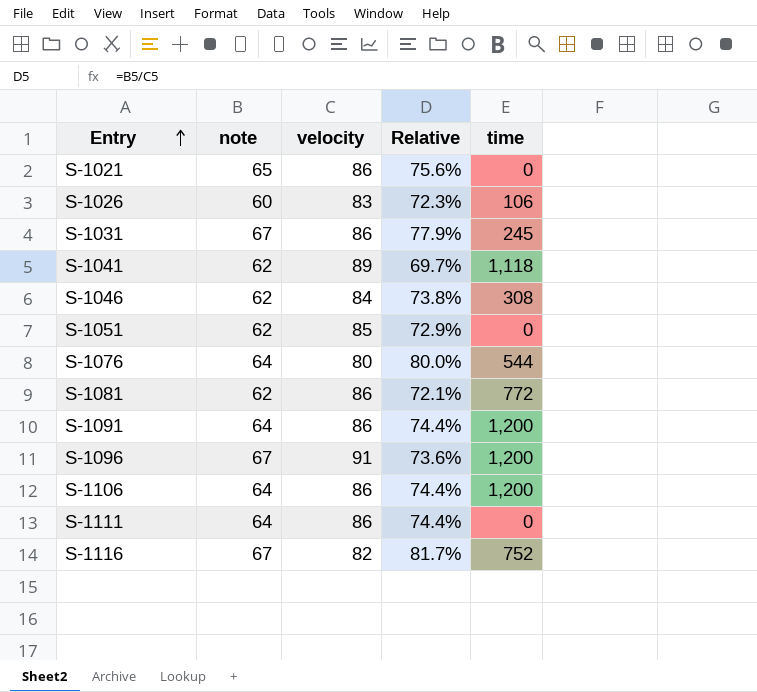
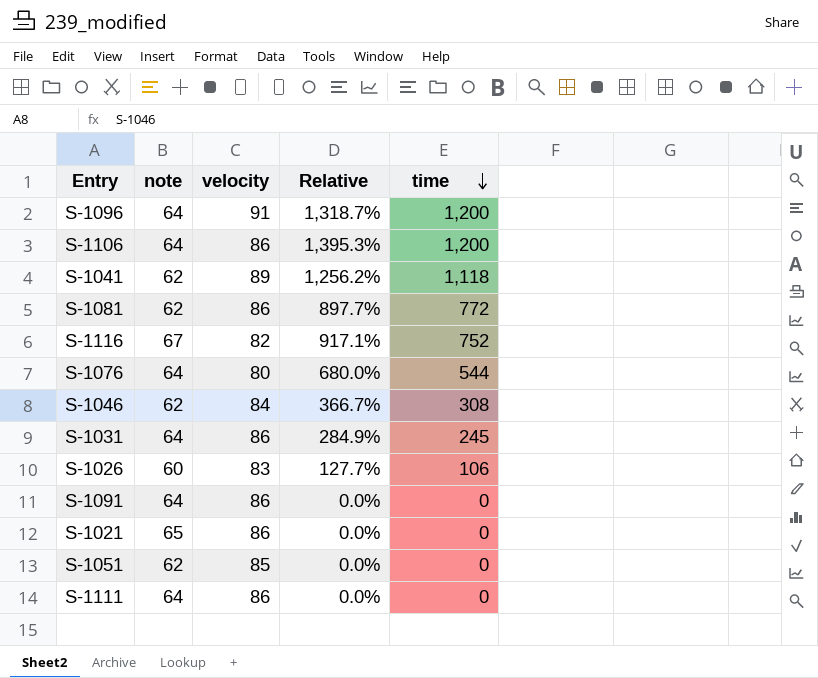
row order: Entry ascending -> time descending
column Relative | formula: [note] / [velocity] -> [time] / [velocity]
S-1096 | note: 67 -> 64
S-1031 | note: 67 -> 64
S-1091 | time: 1,200 -> 0

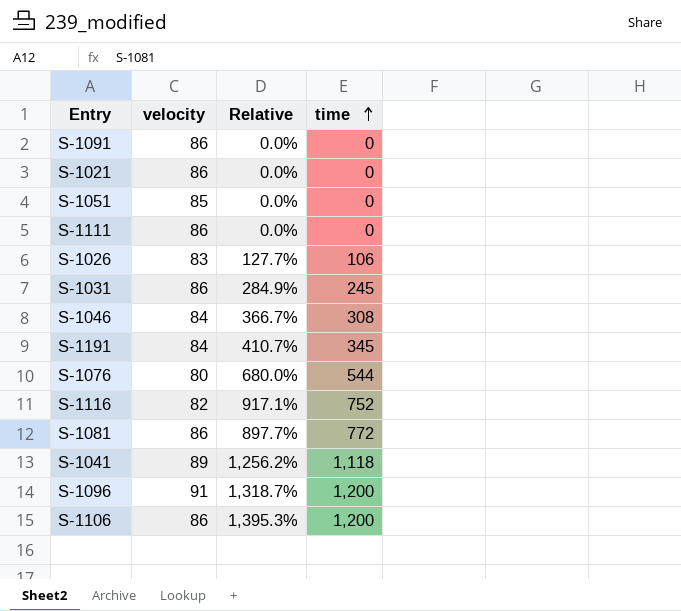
row order: time descending -> time ascending
column note | position: 2 -> none
row S-1191: none -> 84 | 410.7% | 345

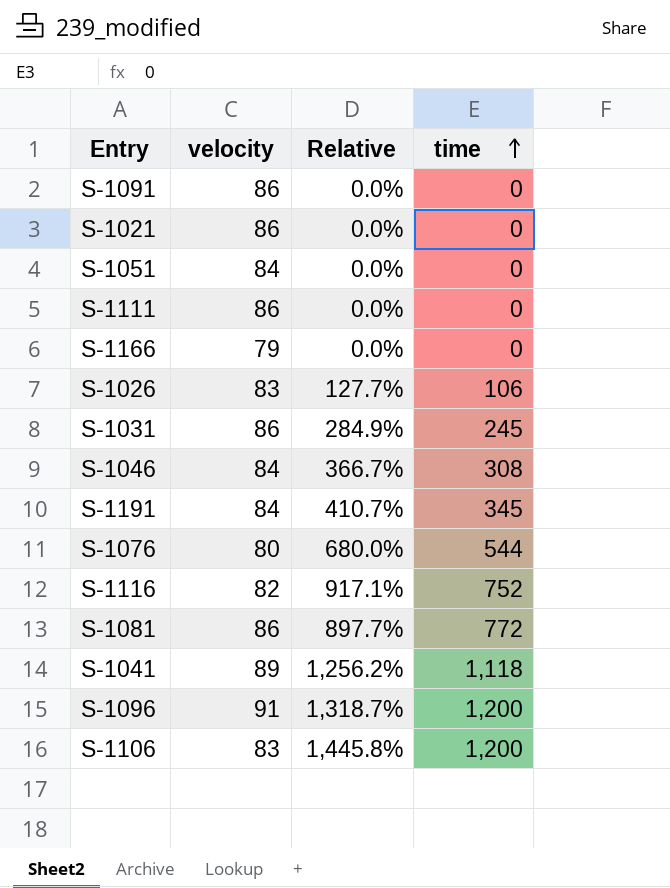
S-1051 | velocity: 85 -> 84
row S-1166: none -> 79 | 0.0% | 0
S-1106 | velocity: 86 -> 83
S-1106 | Relative: 1,395.3% -> 1,445.8%

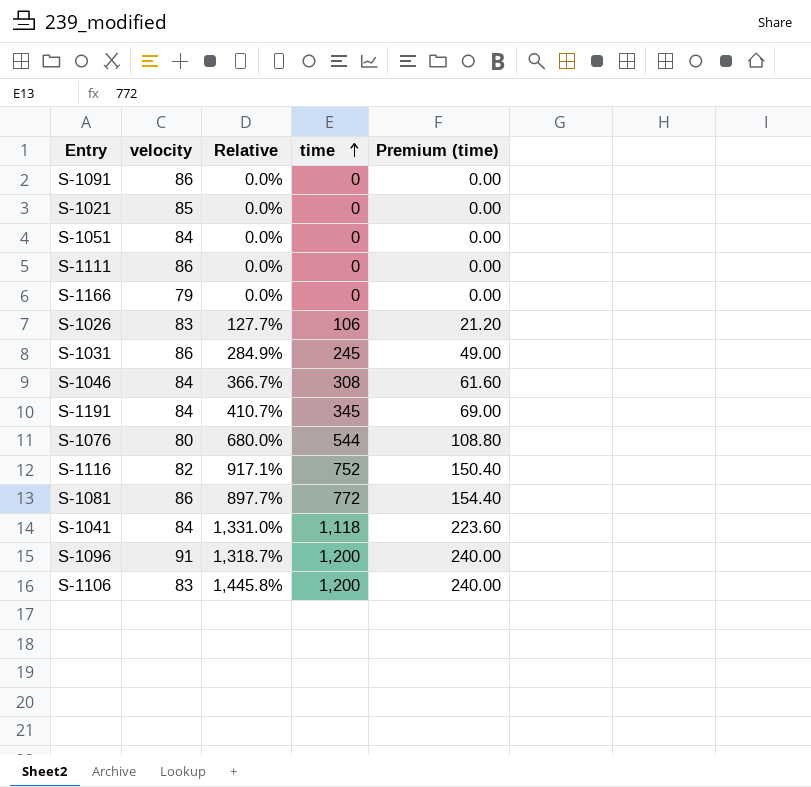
column Premium (time) | formula: none -> [time] * 0.2
S-1021 | velocity: 86 -> 85
S-1041 | velocity: 89 -> 84
S-1041 | Relative: 1,256.2% -> 1,331.0%

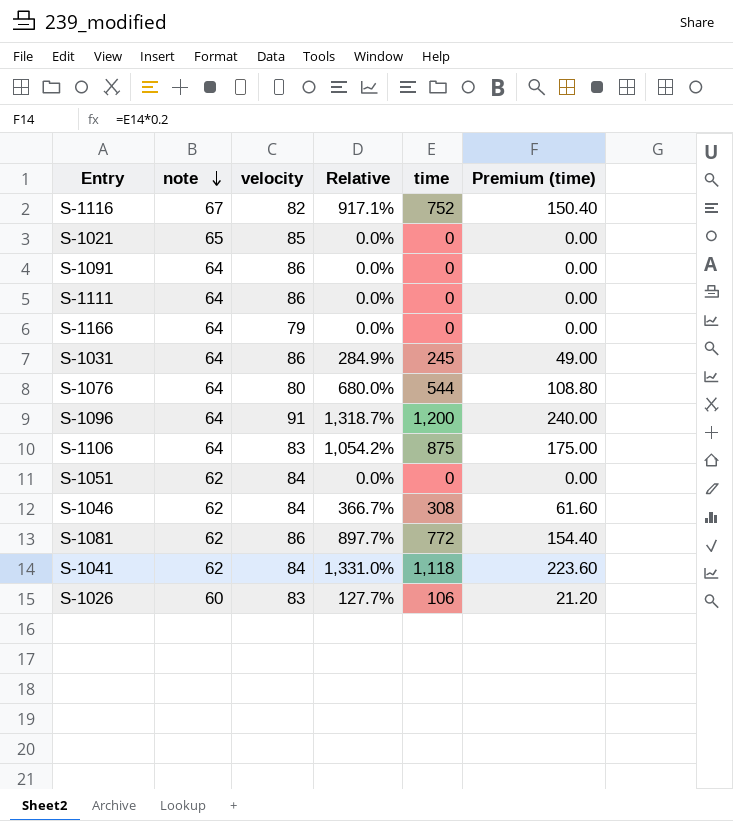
row order: time ascending -> note descending
column note | position: none -> 2
row S-1191: 84 | 410.7% | 345 | 69.00 -> none
S-1106 | Relative: 1,445.8% -> 1,054.2%
S-1106 | time: 1,200 -> 875
S-1106 | Premium (time): 240.00 -> 175.00

